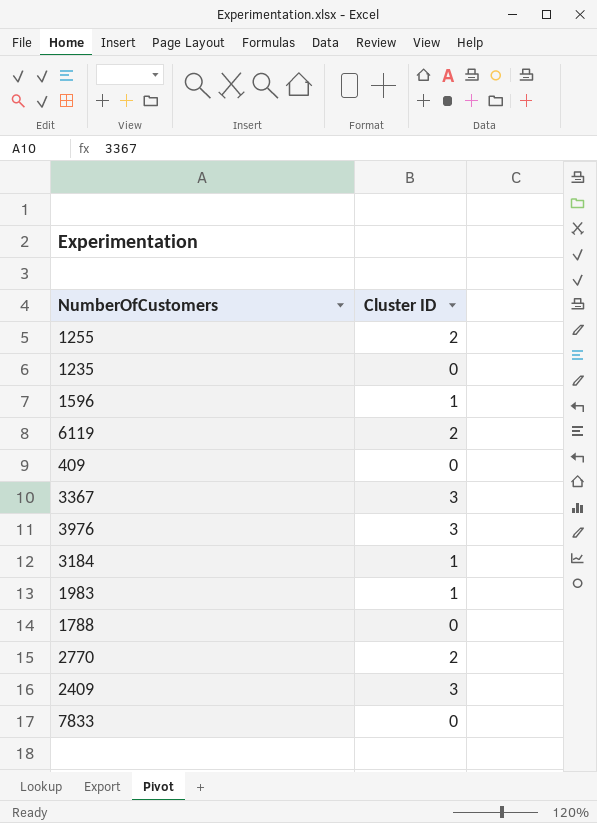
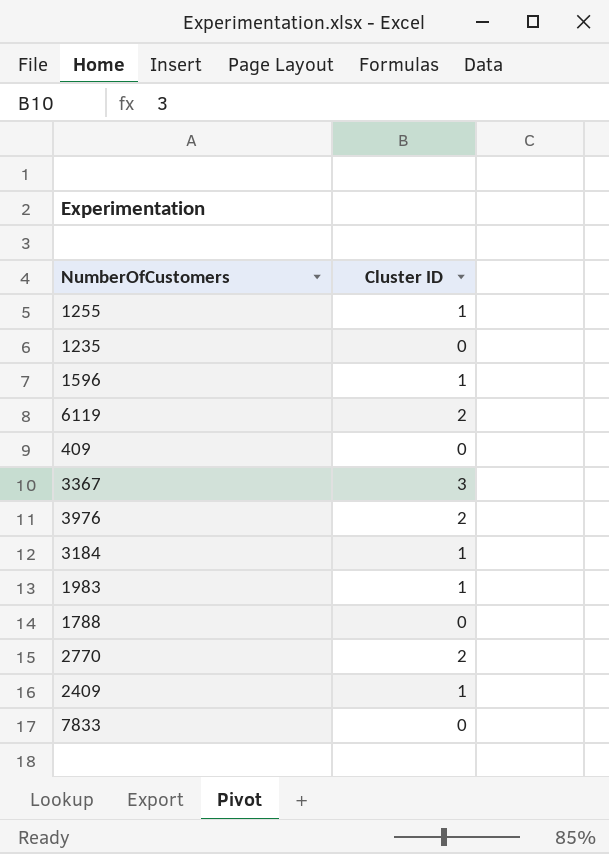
1255 | Cluster ID: 2 -> 1
3976 | Cluster ID: 3 -> 2
2409 | Cluster ID: 3 -> 1

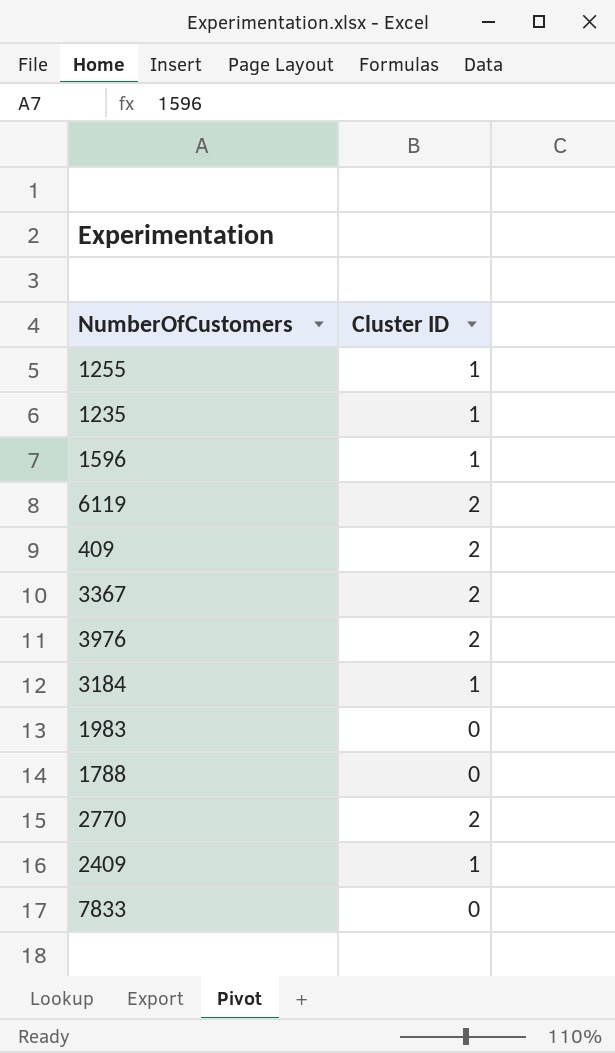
1235 | Cluster ID: 0 -> 1
409 | Cluster ID: 0 -> 2
3367 | Cluster ID: 3 -> 2
1983 | Cluster ID: 1 -> 0

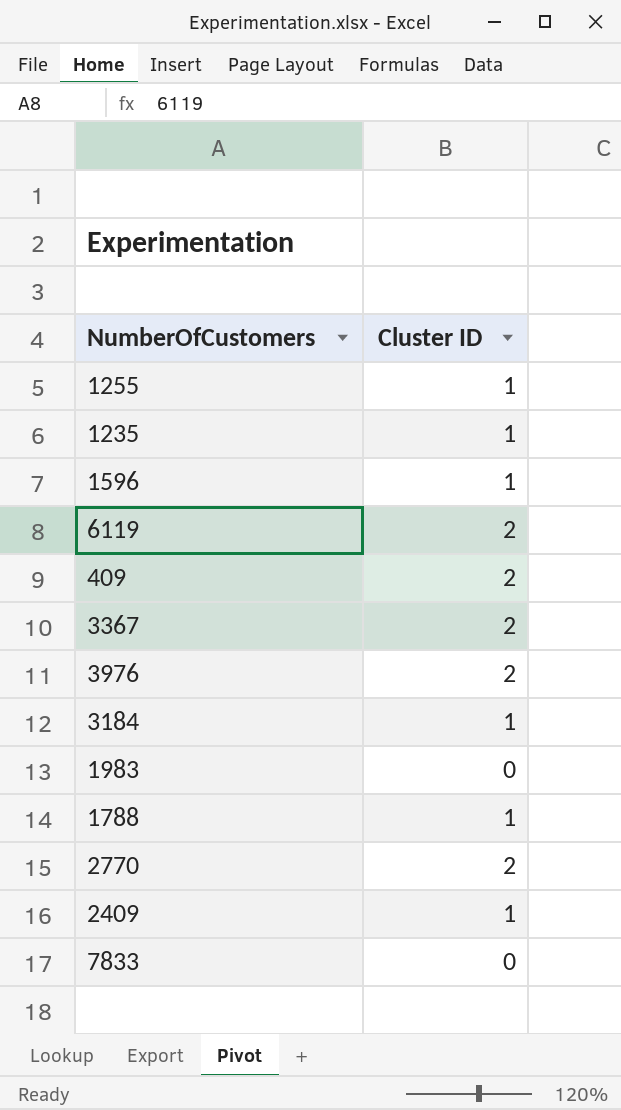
1788 | Cluster ID: 0 -> 1

